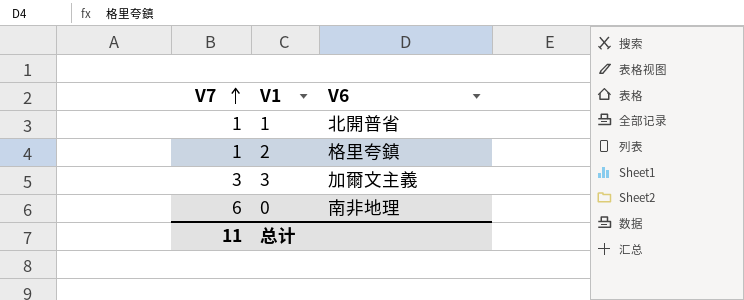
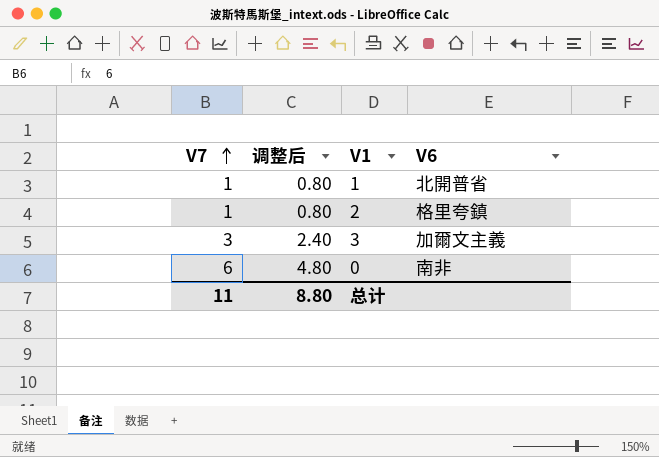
column 调整后 | formula: none -> [V7] * 0.8
0 | V6: 南非地理 -> 南非

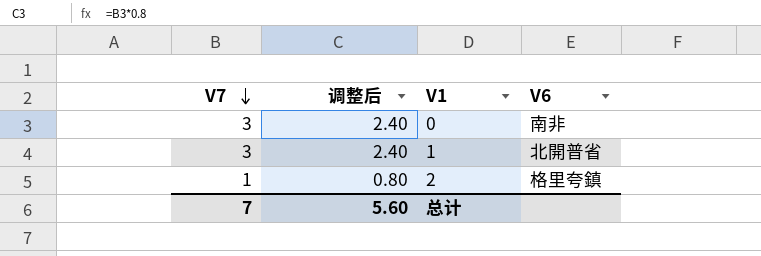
row order: V7 ascending -> V7 descending
row 3: 3 | 2.40 | 加爾文主義 -> none
0 | V7: 6 -> 3
0 | 调整后: 4.80 -> 2.40
1 | V7: 1 -> 3
1 | 调整后: 0.80 -> 2.40
总计 | V7: 11 -> 7
总计 | 调整后: 8.80 -> 5.60

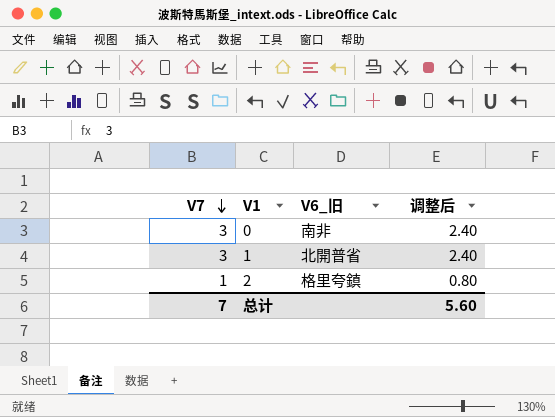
column name: V6 -> V6_旧
column 调整后 | position: 2 -> 4

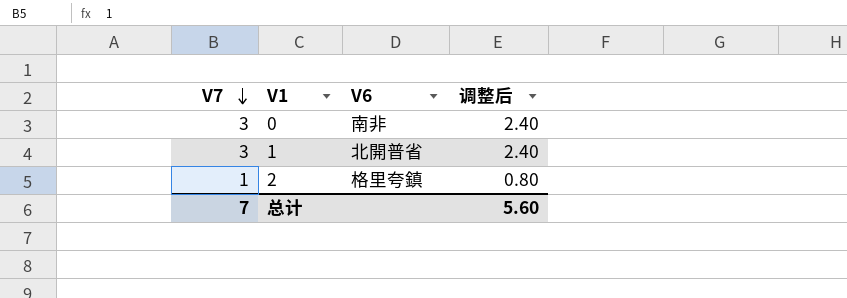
column name: V6_旧 -> V6

